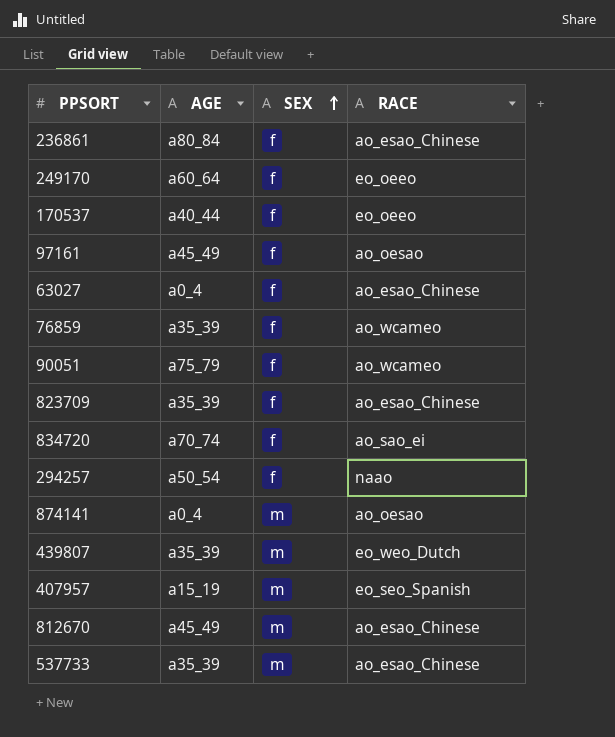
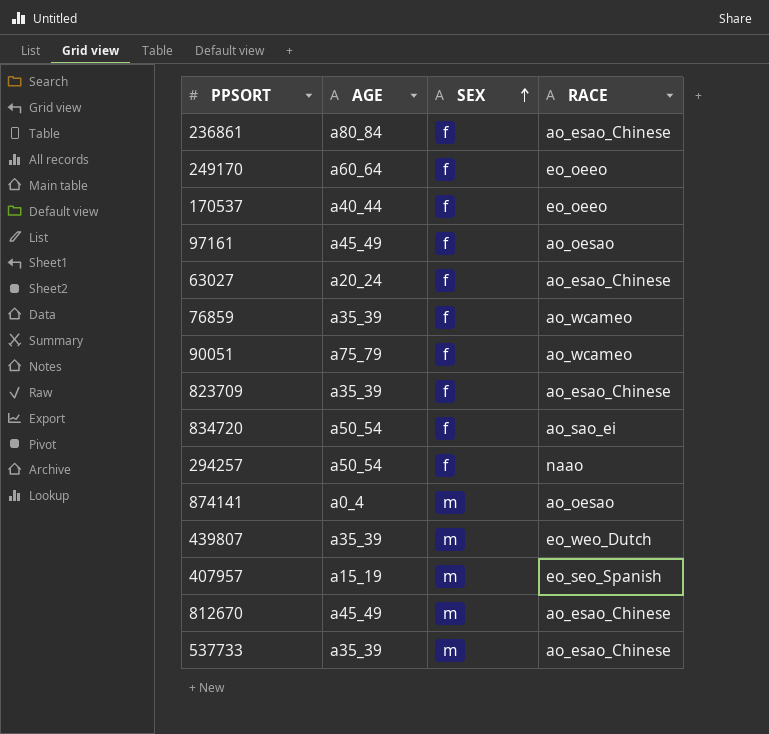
63027 | AGE: a0_4 -> a20_24
834720 | AGE: a70_74 -> a50_54

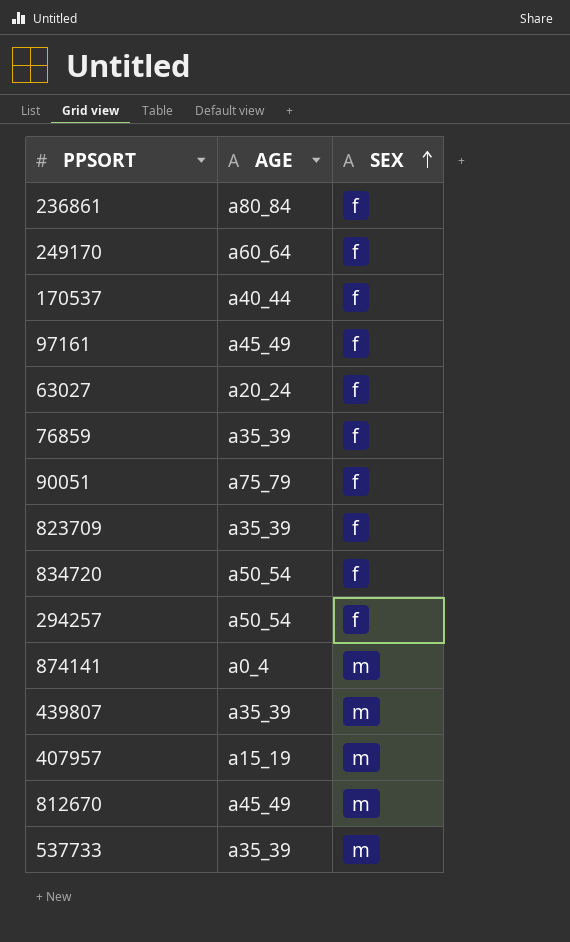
column RACE | position: 4 -> none

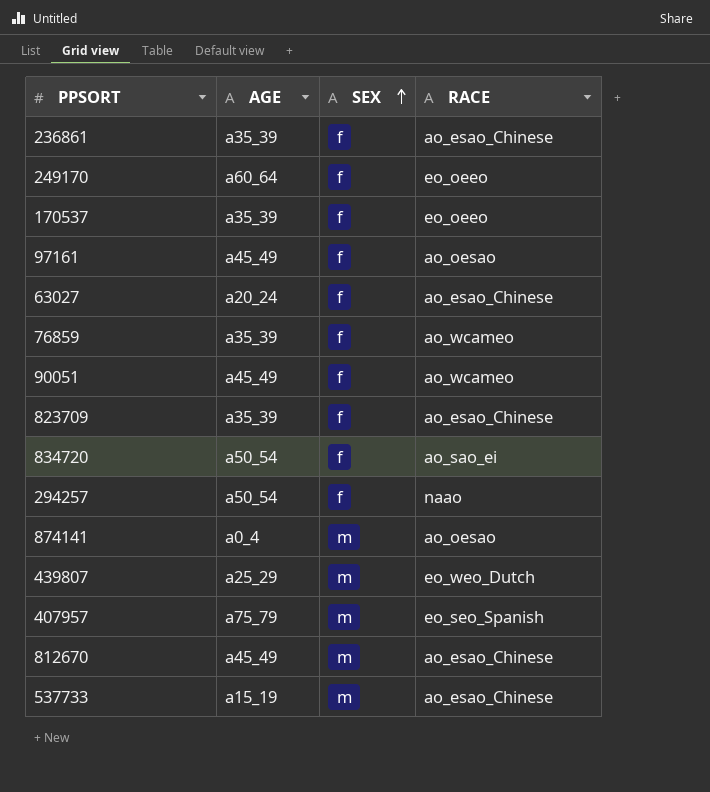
column RACE | position: none -> 4
236861 | AGE: a80_84 -> a35_39
170537 | AGE: a40_44 -> a35_39
90051 | AGE: a75_79 -> a45_49
439807 | AGE: a35_39 -> a25_29
407957 | AGE: a15_19 -> a75_79
537733 | AGE: a35_39 -> a15_19

